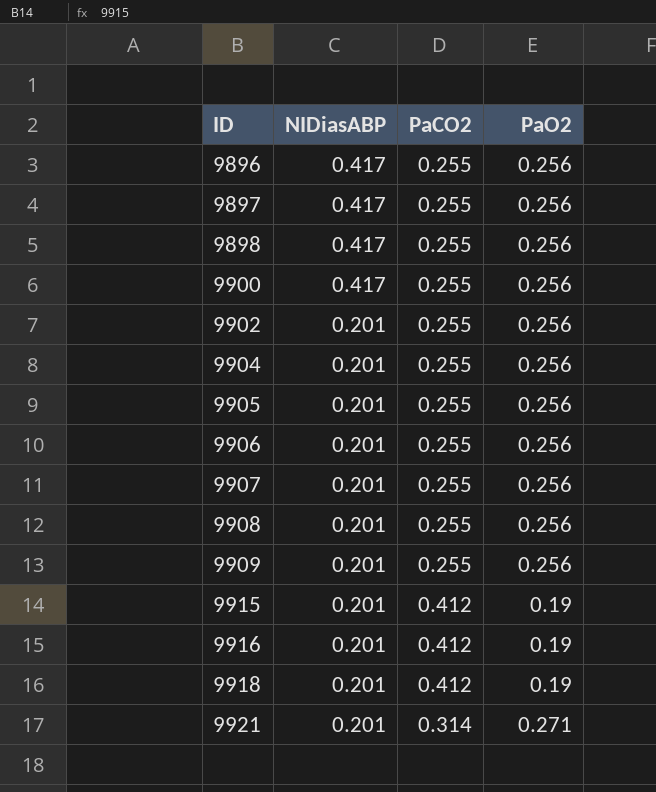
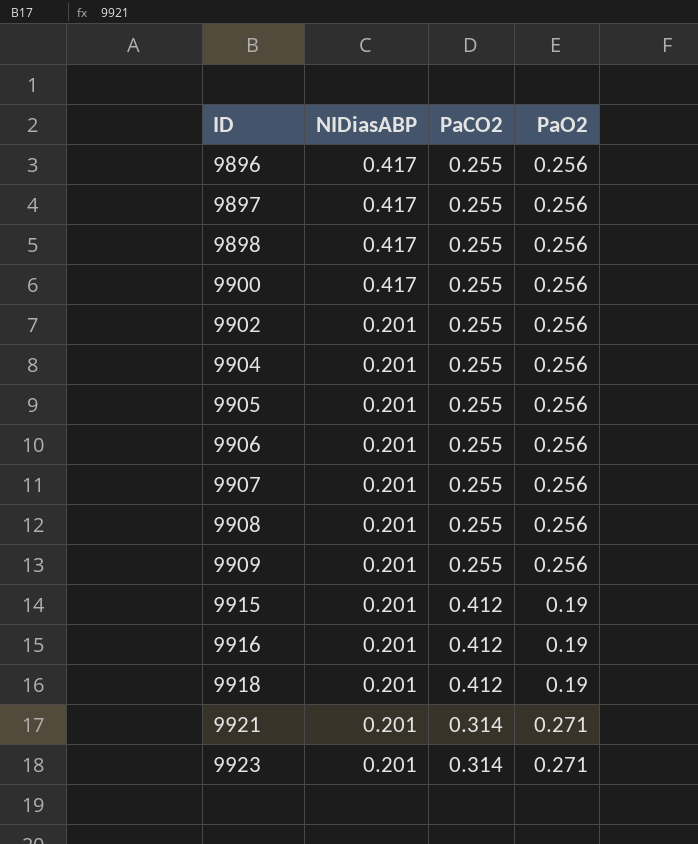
row 9923: none -> 0.201 | 0.314 | 0.271

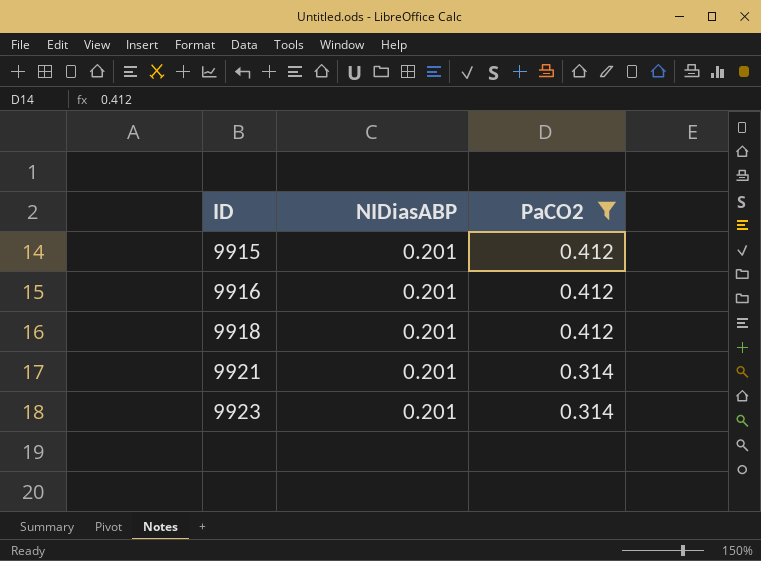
filter: none -> PaCO2 != 0.255
column PaO2 | position: 4 -> none

